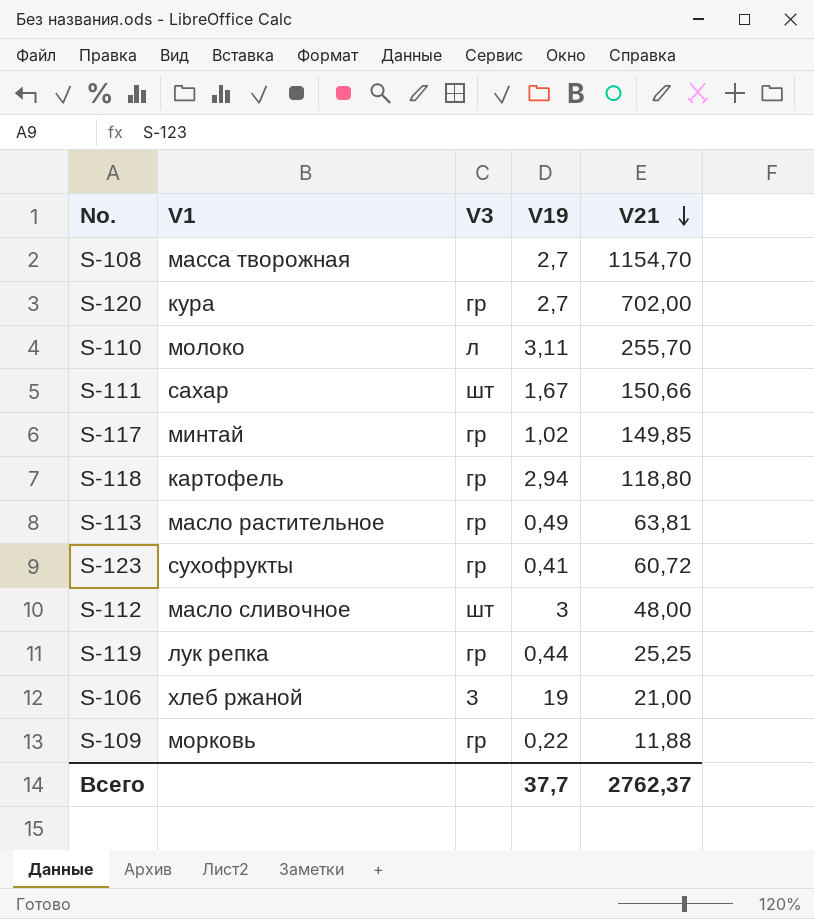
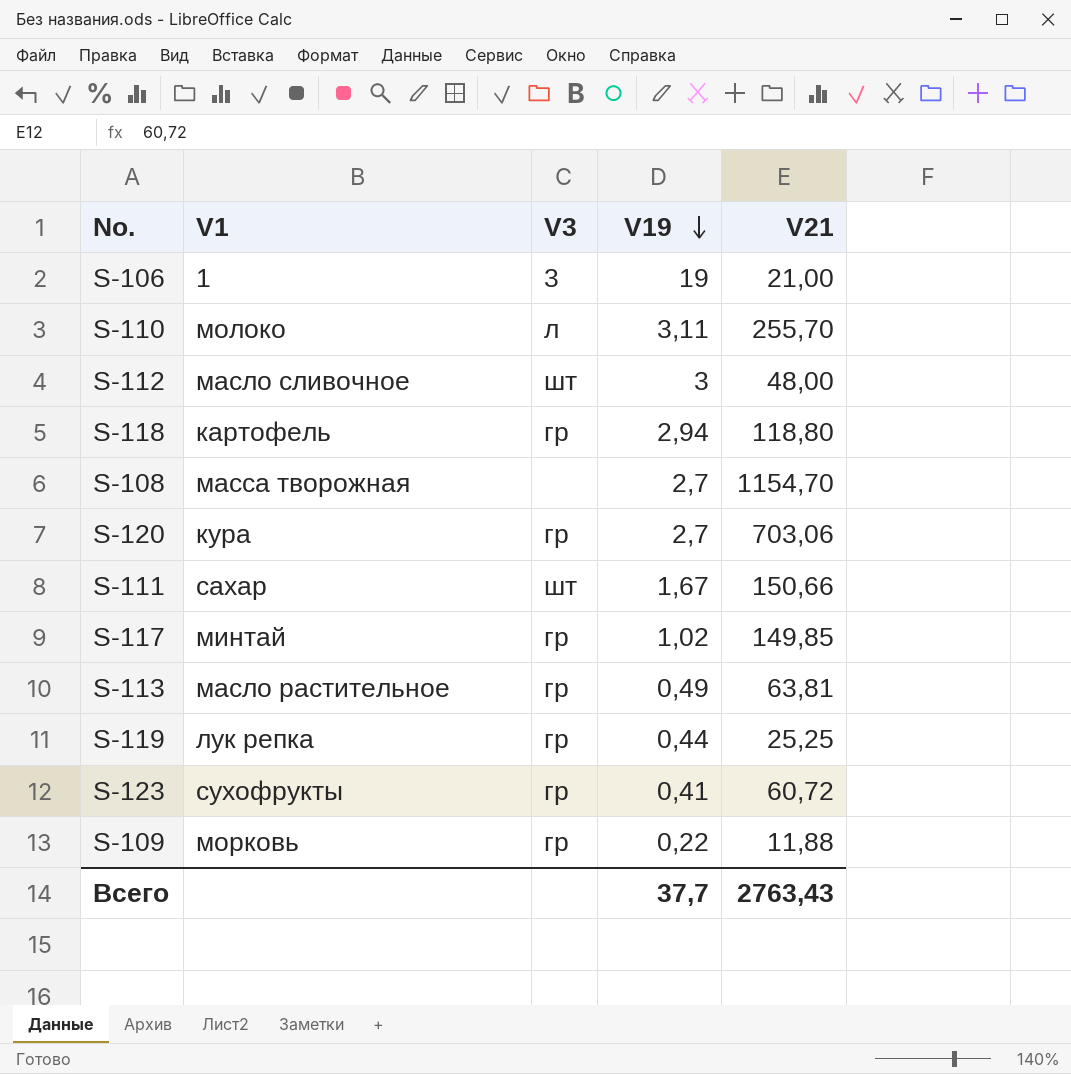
row order: V21 descending -> V19 descending
S-106 | V1: хлеб ржаной -> 1
S-120 | V21: 702,00 -> 703,06
Всего | V21: 2762,37 -> 2763,43

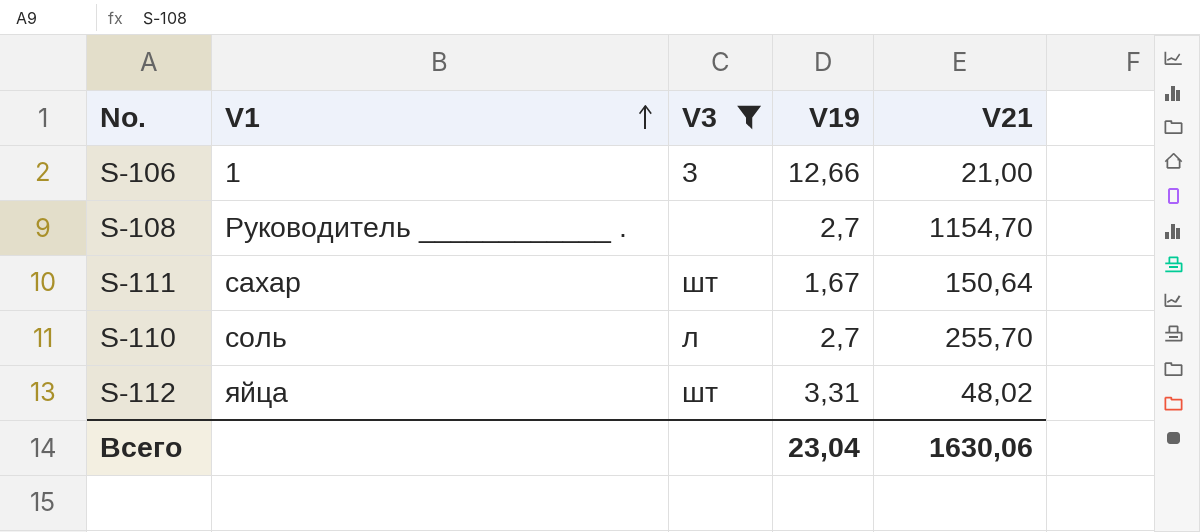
filter: none -> V3 != гр
row order: V19 descending -> V1 ascending
S-106 | V19: 19 -> 12,66
S-108 | V1: масса творожная -> Руководитель ____________ .
S-111 | V21: 150,66 -> 150,64
S-110 | V1: молоко -> соль
S-110 | V19: 3,11 -> 2,7
S-112 | V1: масло сливочное -> яйца
S-112 | V19: 3 -> 3,31
S-112 | V21: 48,00 -> 48,02
Всего | V19: 37,7 -> 23,04
Всего | V21: 2763,43 -> 1630,06

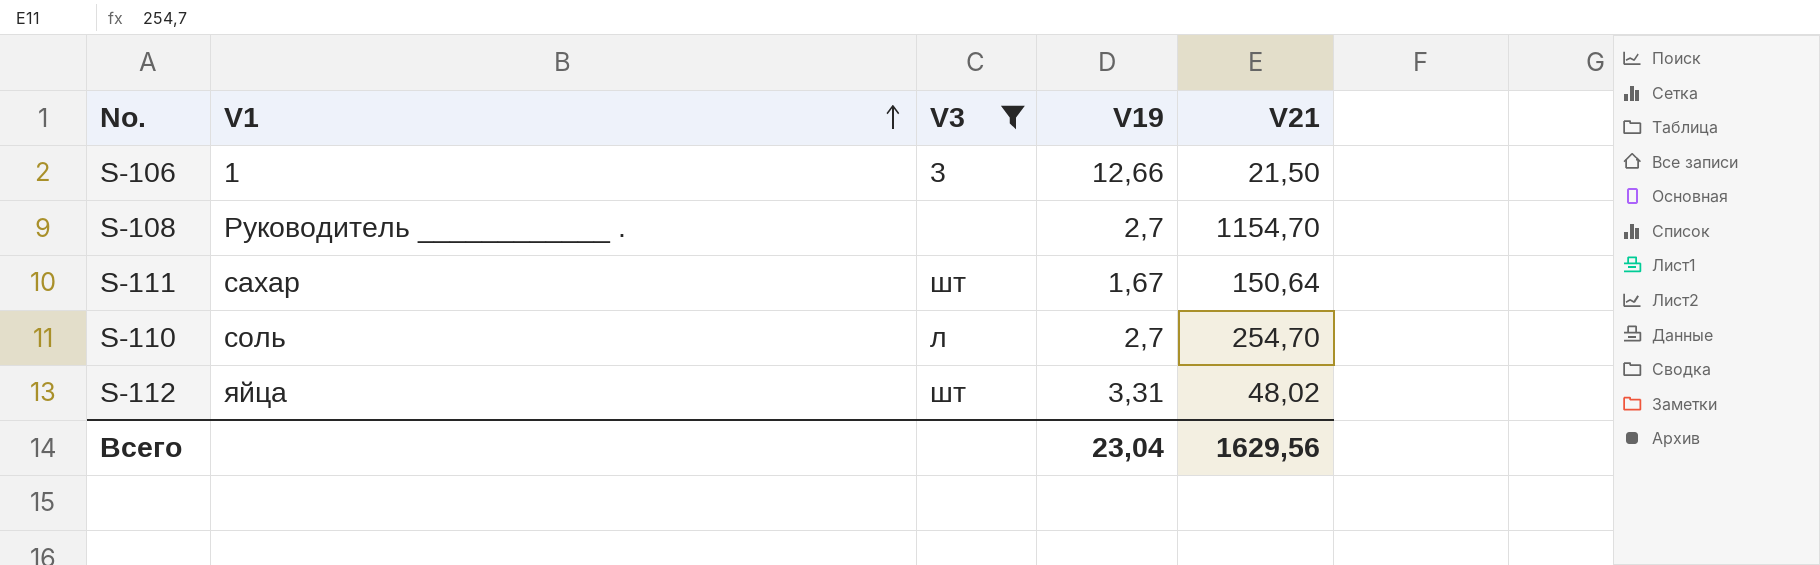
S-106 | V21: 21,00 -> 21,50
S-110 | V21: 255,70 -> 254,70
Всего | V21: 1630,06 -> 1629,56

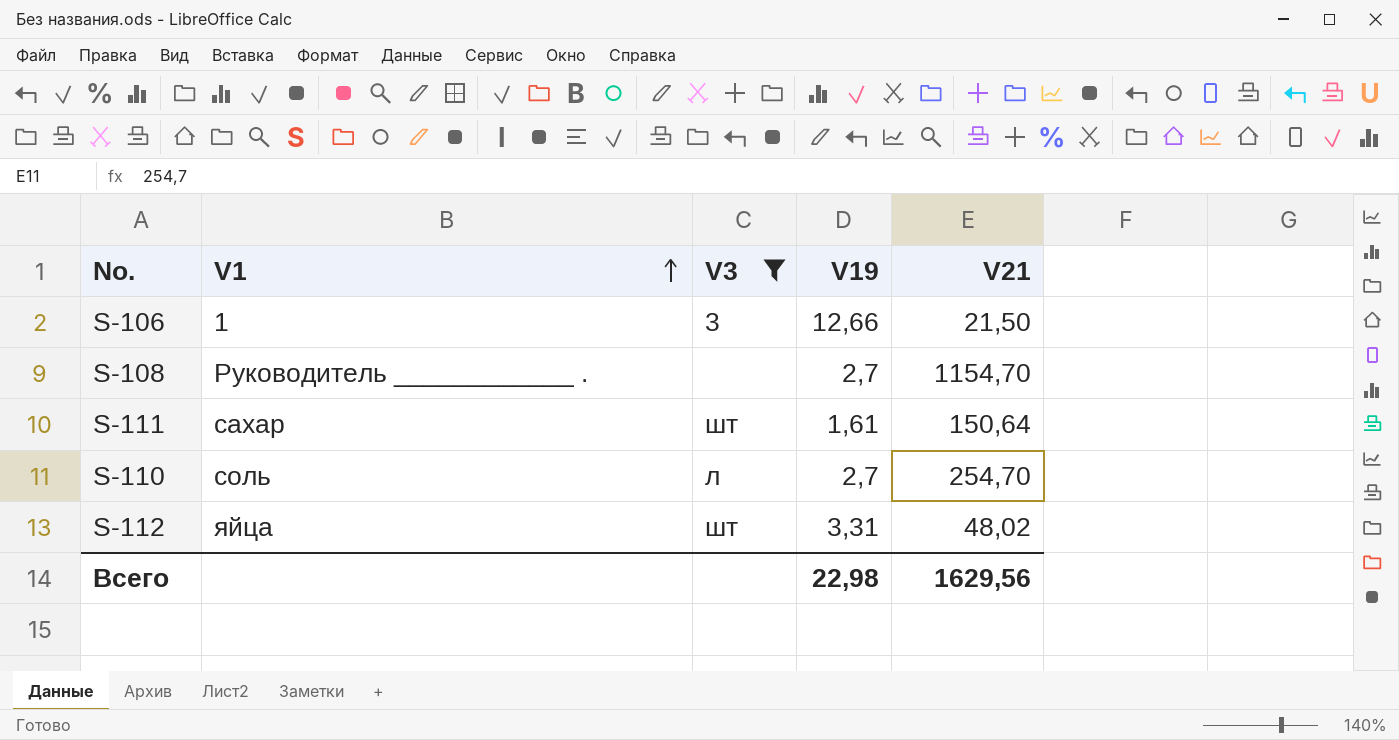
S-111 | V19: 1,67 -> 1,61
Всего | V19: 23,04 -> 22,98

